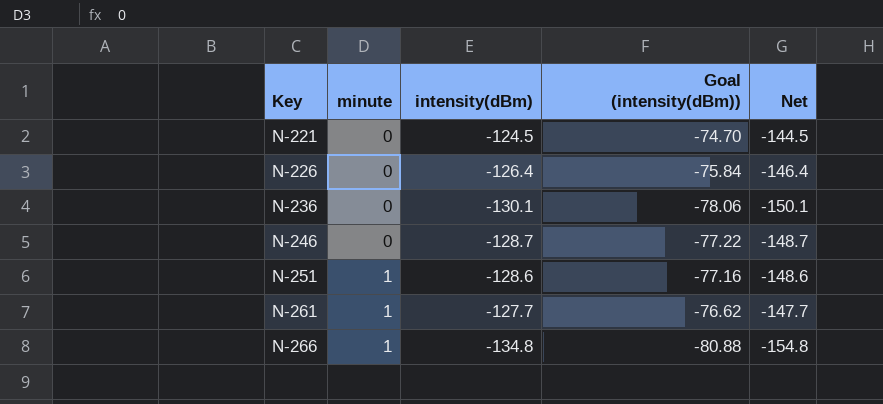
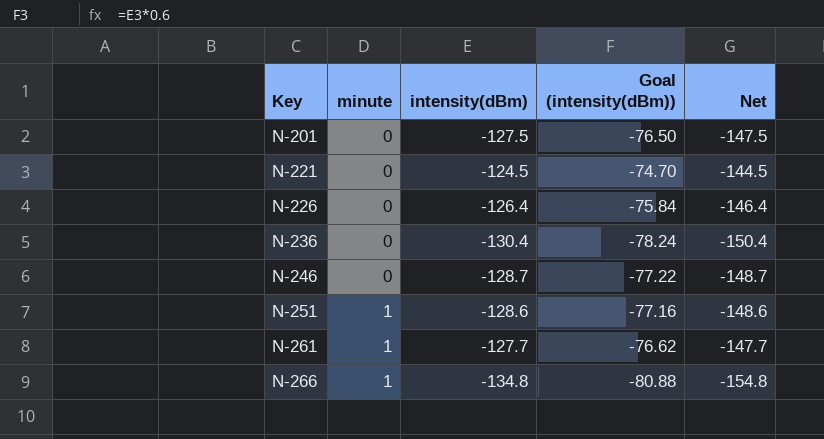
row N-201: none -> 0 | -127.5 | -76.50 | -147.5
N-236 | intensity(dBm): -130.1 -> -130.4
N-236 | Goal (intensity(dBm)): -78.06 -> -78.24
N-236 | Net: -150.1 -> -150.4

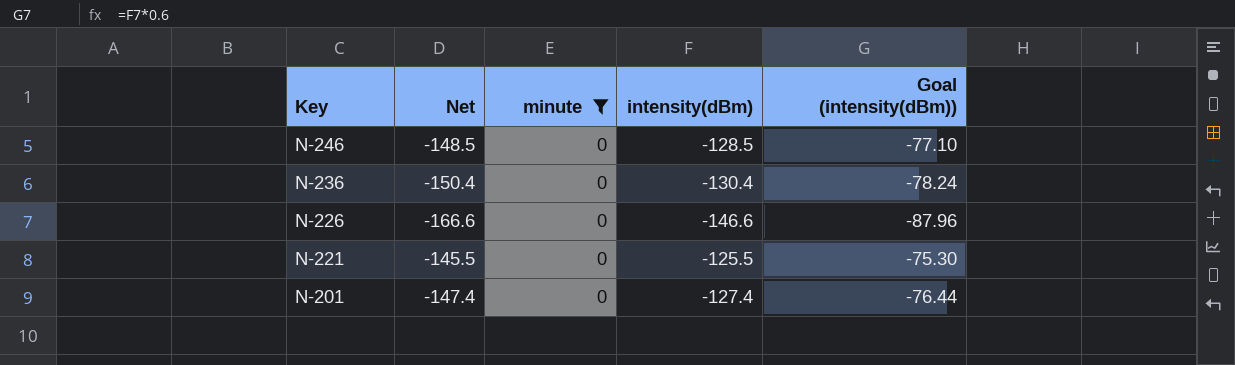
filter: none -> minute = 0
row order: Key ascending -> Key descending
column Net | position: 5 -> 2
N-246 | Net: -148.7 -> -148.5
N-246 | intensity(dBm): -128.7 -> -128.5
N-246 | Goal (intensity(dBm)): -77.22 -> -77.10
N-226 | Net: -146.4 -> -166.6
N-226 | intensity(dBm): -126.4 -> -146.6
N-226 | Goal (intensity(dBm)): -75.84 -> -87.96
N-221 | Net: -144.5 -> -145.5
N-221 | intensity(dBm): -124.5 -> -125.5
N-221 | Goal (intensity(dBm)): -74.70 -> -75.30
N-201 | Net: -147.5 -> -147.4
N-201 | intensity(dBm): -127.5 -> -127.4
N-201 | Goal (intensity(dBm)): -76.50 -> -76.44

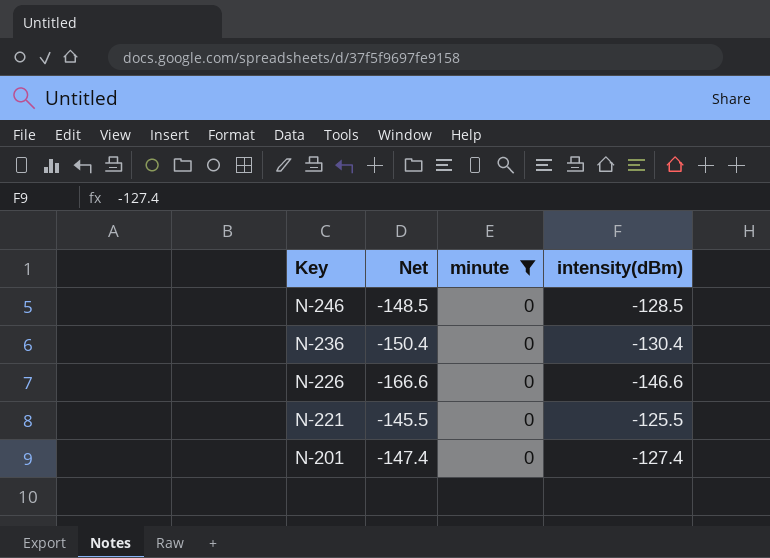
column Goal (intensity(dBm)) | formula: [intensity(dBm)] * 0.6 -> none

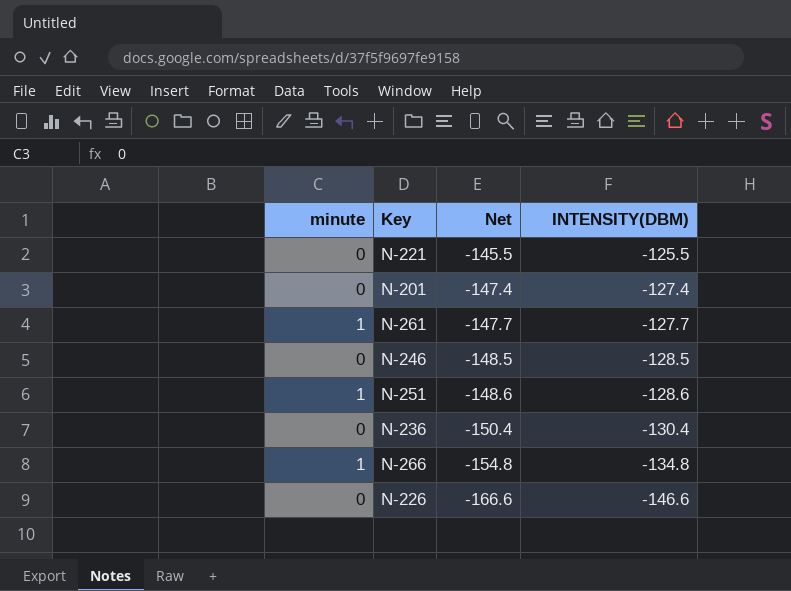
filter: minute = 0 -> none
row order: Key descending -> Net descending
column minute | position: 3 -> 1
column name: intensity(dBm) -> INTENSITY(DBM)

